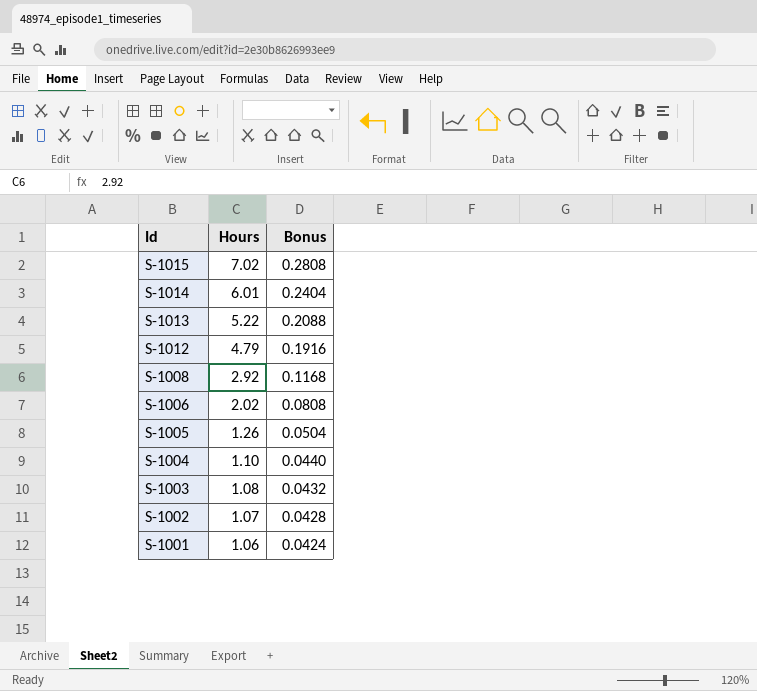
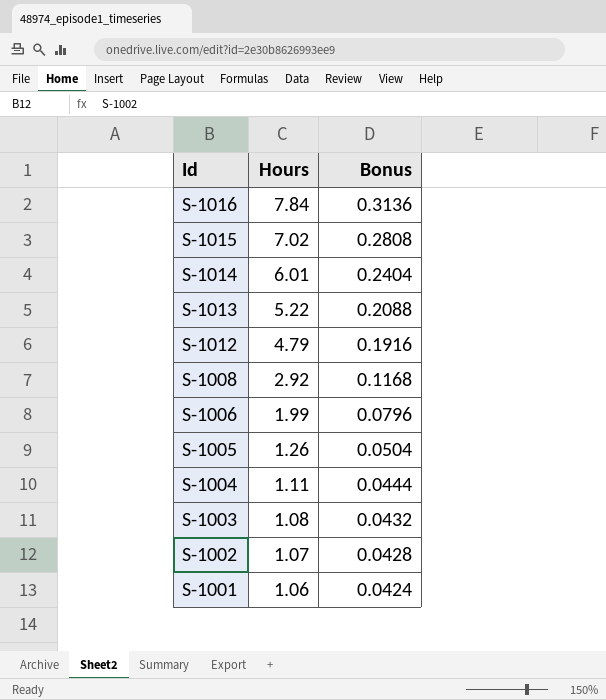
row S-1016: none -> 7.84 | 0.3136
S-1006 | Hours: 2.02 -> 1.99
S-1006 | Bonus: 0.0808 -> 0.0796
S-1004 | Hours: 1.10 -> 1.11
S-1004 | Bonus: 0.0440 -> 0.0444

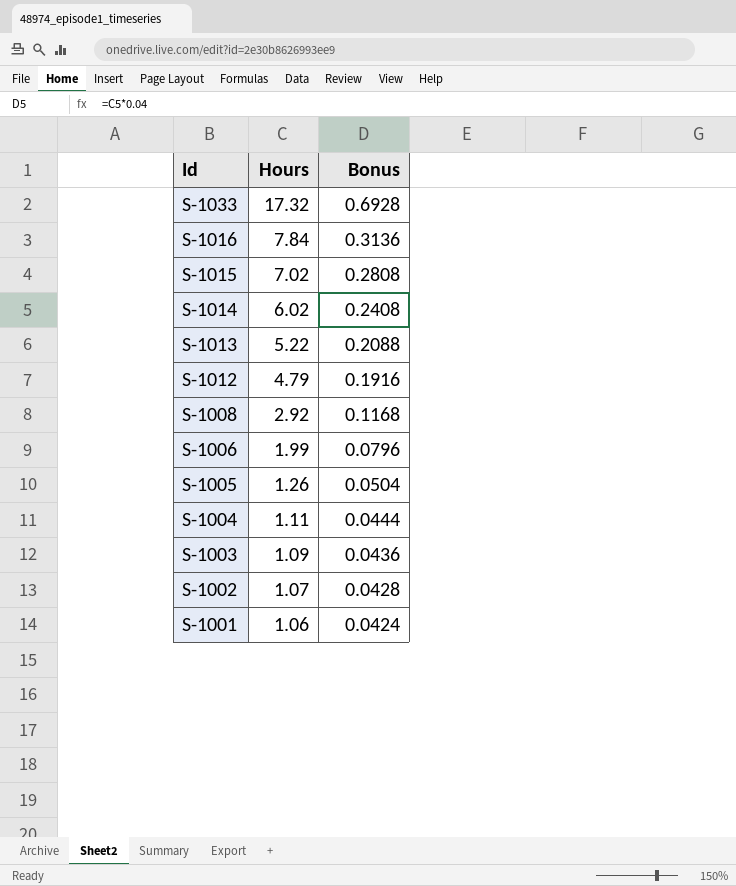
row S-1033: none -> 17.32 | 0.6928
S-1014 | Hours: 6.01 -> 6.02
S-1014 | Bonus: 0.2404 -> 0.2408
S-1003 | Hours: 1.08 -> 1.09
S-1003 | Bonus: 0.0432 -> 0.0436

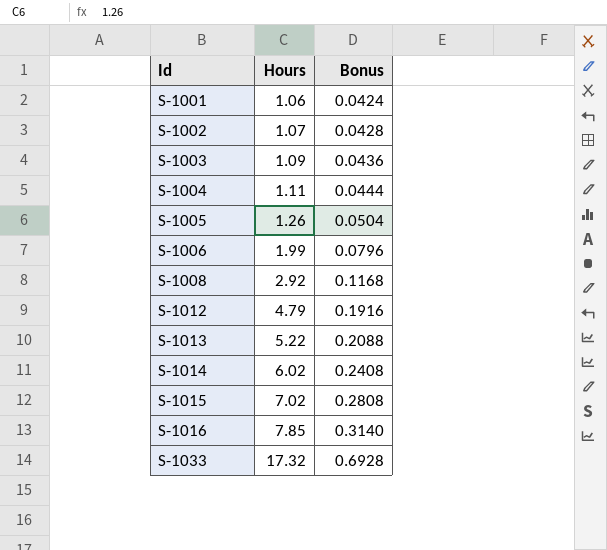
row order: Id descending -> Id ascending
S-1016 | Hours: 7.84 -> 7.85
S-1016 | Bonus: 0.3136 -> 0.3140

